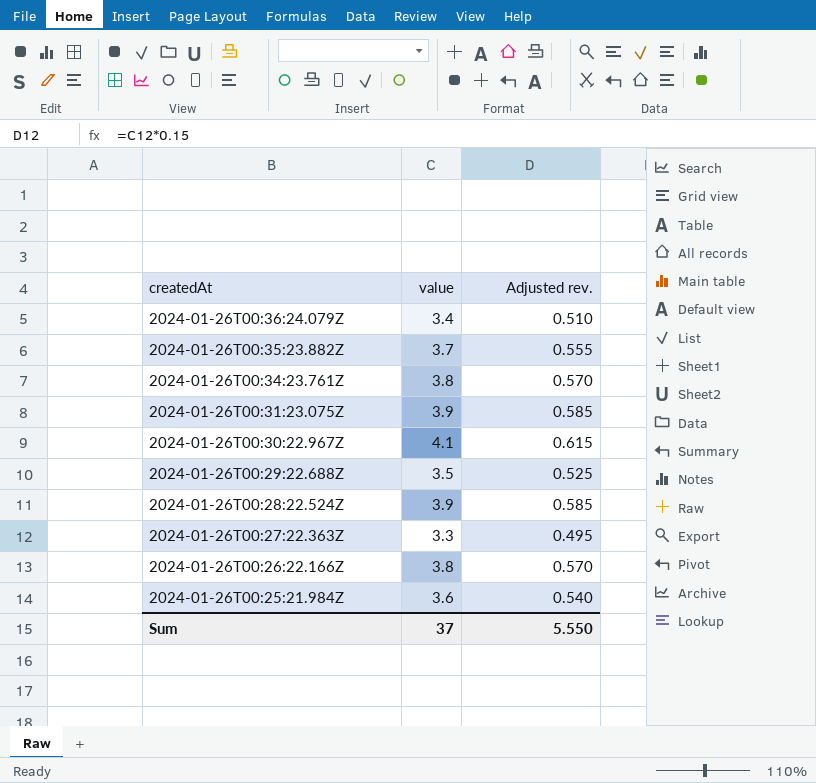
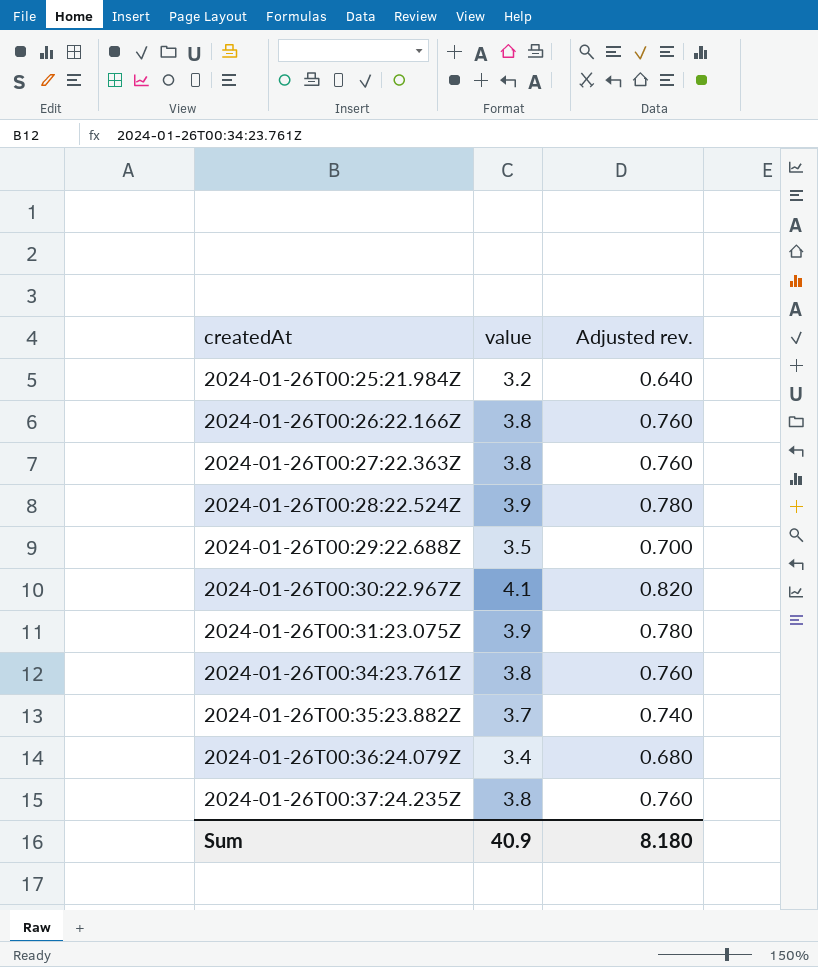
row order: createdAt descending -> createdAt ascending
column Adjusted rev. | formula: [value] * 0.15 -> [value] * 0.2
2024-01-26T00:25:21.984Z | value: 3.6 -> 3.2
2024-01-26T00:27:22.363Z | value: 3.3 -> 3.8
row 2024-01-26T00:37:24.235Z: none -> 3.8 | 0.760
Sum | value: 37 -> 40.9
Sum | Adjusted rev.: 5.550 -> 8.180

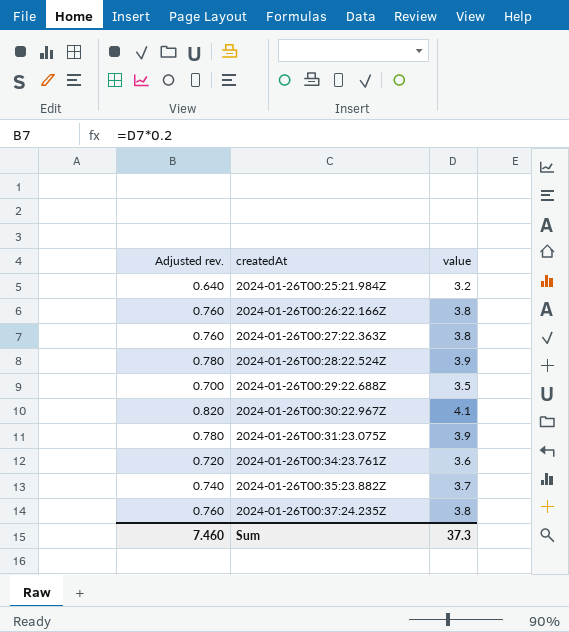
column Adjusted rev. | position: 3 -> 1
row 2024-01-26T00:36:24.079Z: 3.4 | 0.680 -> none
2024-01-26T00:34:23.761Z | Adjusted rev.: 0.760 -> 0.720
2024-01-26T00:34:23.761Z | value: 3.8 -> 3.6
Sum | Adjusted rev.: 8.180 -> 7.460
Sum | value: 40.9 -> 37.3

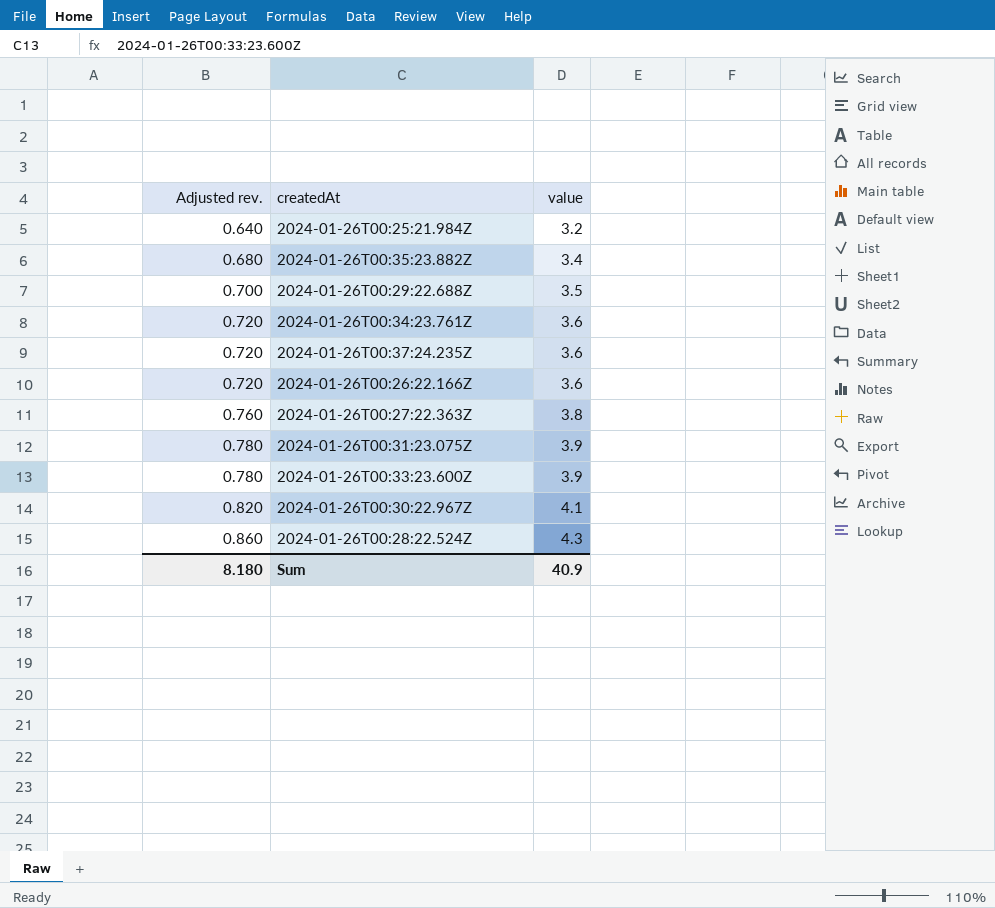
row order: createdAt ascending -> Adjusted rev. ascending
2024-01-26T00:35:23.882Z | Adjusted rev.: 0.740 -> 0.680
2024-01-26T00:35:23.882Z | value: 3.7 -> 3.4
2024-01-26T00:37:24.235Z | Adjusted rev.: 0.760 -> 0.720
2024-01-26T00:37:24.235Z | value: 3.8 -> 3.6
2024-01-26T00:26:22.166Z | Adjusted rev.: 0.760 -> 0.720
2024-01-26T00:26:22.166Z | value: 3.8 -> 3.6
row 2024-01-26T00:33:23.600Z: none -> 0.780 | 3.9
2024-01-26T00:28:22.524Z | Adjusted rev.: 0.780 -> 0.860
2024-01-26T00:28:22.524Z | value: 3.9 -> 4.3
Sum | Adjusted rev.: 7.460 -> 8.180
Sum | value: 37.3 -> 40.9

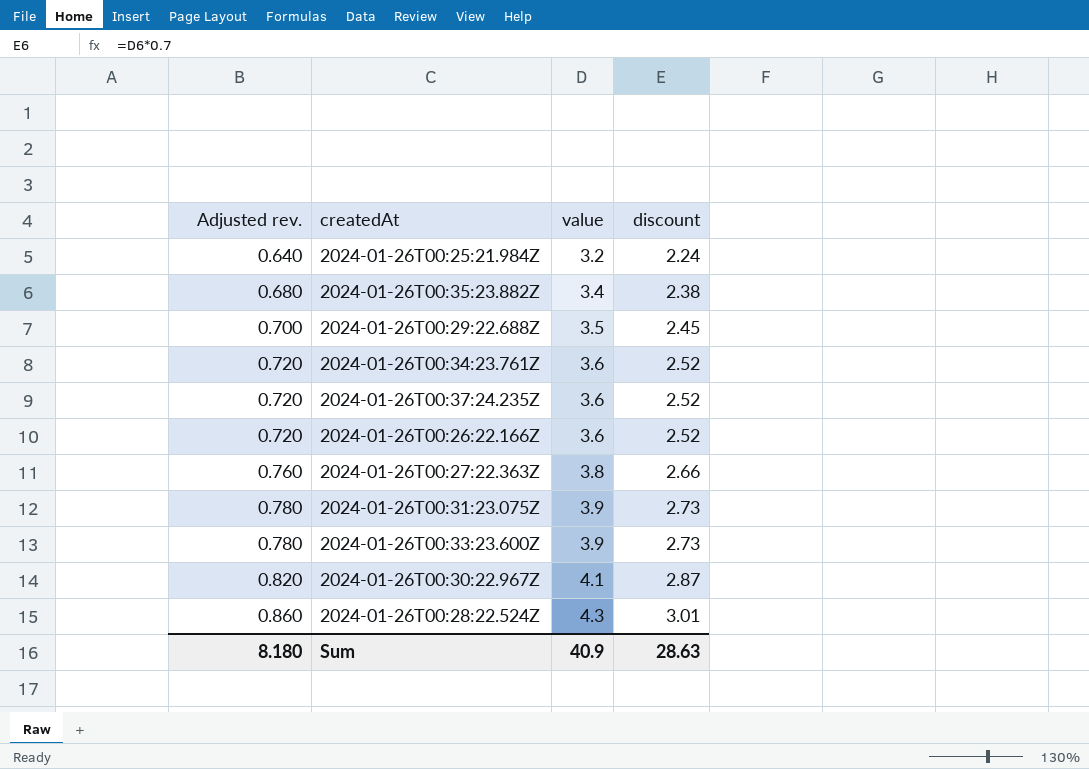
column discount | formula: none -> [value] * 0.7

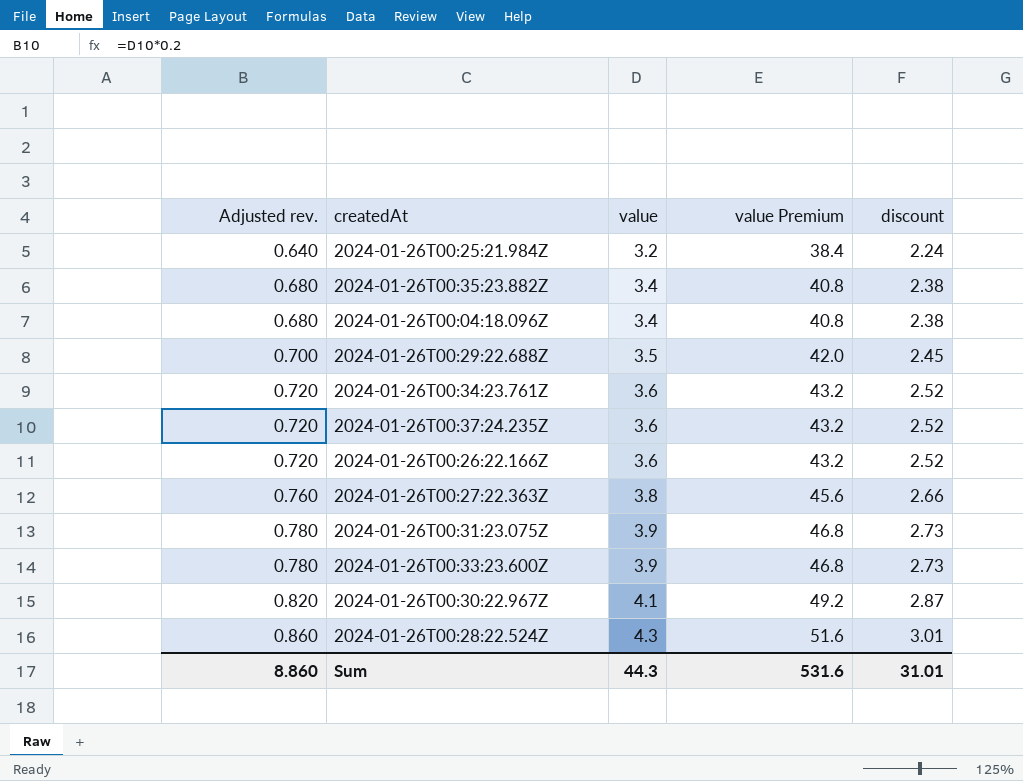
column value Premium | formula: none -> [value] * 12
row 2024-01-26T00:04:18.096Z: none -> 0.680 | 3.4 | 40.8 | 2.38
Sum | Adjusted rev.: 8.180 -> 8.860
Sum | value: 40.9 -> 44.3
Sum | discount: 28.63 -> 31.01

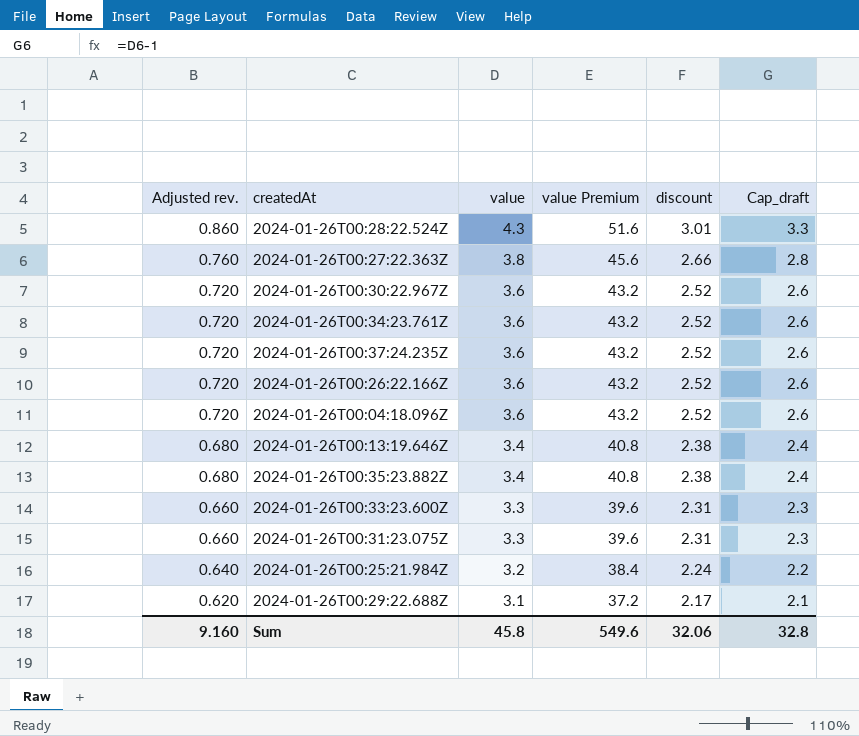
row order: Adjusted rev. ascending -> Adjusted rev. descending
column Cap_draft | formula: none -> [value] - 1
2024-01-26T00:30:22.967Z | Adjusted rev.: 0.820 -> 0.720
2024-01-26T00:30:22.967Z | value: 4.1 -> 3.6
2024-01-26T00:30:22.967Z | value Premium: 49.2 -> 43.2
2024-01-26T00:30:22.967Z | discount: 2.87 -> 2.52
2024-01-26T00:04:18.096Z | Adjusted rev.: 0.680 -> 0.720
2024-01-26T00:04:18.096Z | value: 3.4 -> 3.6
2024-01-26T00:04:18.096Z | value Premium: 40.8 -> 43.2
2024-01-26T00:04:18.096Z | discount: 2.38 -> 2.52
row 2024-01-26T00:13:19.646Z: none -> 0.680 | 3.4 | 40.8 | 2.38 | 2.4
2024-01-26T00:33:23.600Z | Adjusted rev.: 0.780 -> 0.660
2024-01-26T00:33:23.600Z | value: 3.9 -> 3.3
2024-01-26T00:33:23.600Z | value Premium: 46.8 -> 39.6
2024-01-26T00:33:23.600Z | discount: 2.73 -> 2.31
2024-01-26T00:31:23.075Z | Adjusted rev.: 0.780 -> 0.660
2024-01-26T00:31:23.075Z | value: 3.9 -> 3.3
2024-01-26T00:31:23.075Z | value Premium: 46.8 -> 39.6
2024-01-26T00:31:23.075Z | discount: 2.73 -> 2.31
2024-01-26T00:29:22.688Z | Adjusted rev.: 0.700 -> 0.620
2024-01-26T00:29:22.688Z | value: 3.5 -> 3.1
2024-01-26T00:29:22.688Z | value Premium: 42.0 -> 37.2
2024-01-26T00:29:22.688Z | discount: 2.45 -> 2.17
Sum | Adjusted rev.: 8.860 -> 9.160
Sum | value: 44.3 -> 45.8
Sum | value Premium: 531.6 -> 549.6
Sum | discount: 31.01 -> 32.06

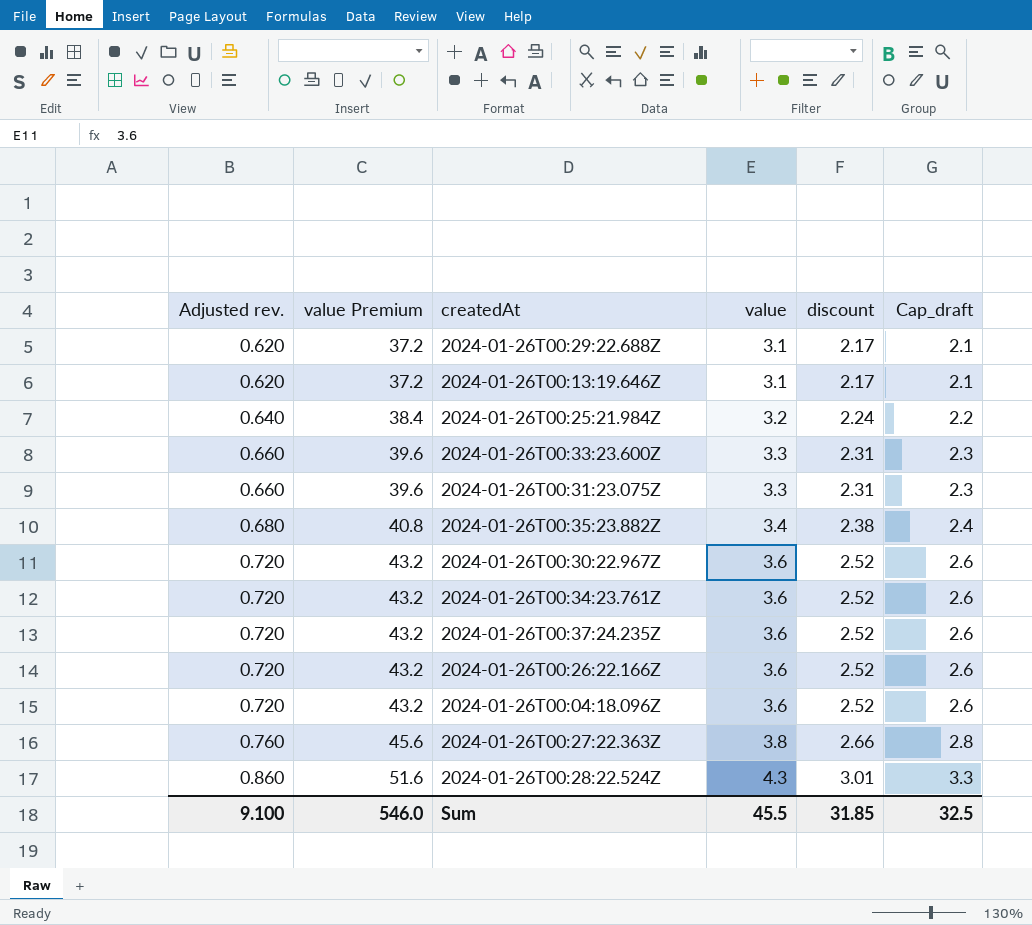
row order: Adjusted rev. descending -> Adjusted rev. ascending
column value Premium | position: 4 -> 2
2024-01-26T00:13:19.646Z | Adjusted rev.: 0.680 -> 0.620
2024-01-26T00:13:19.646Z | value Premium: 40.8 -> 37.2
2024-01-26T00:13:19.646Z | value: 3.4 -> 3.1
2024-01-26T00:13:19.646Z | discount: 2.38 -> 2.17
2024-01-26T00:13:19.646Z | Cap_draft: 2.4 -> 2.1
Sum | Adjusted rev.: 9.160 -> 9.100
Sum | value Premium: 549.6 -> 546.0
Sum | value: 45.8 -> 45.5
Sum | discount: 32.06 -> 31.85
Sum | Cap_draft: 32.8 -> 32.5

